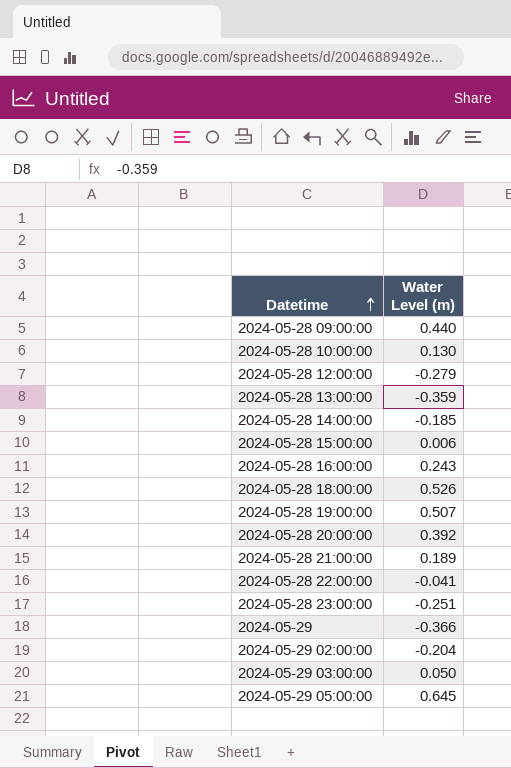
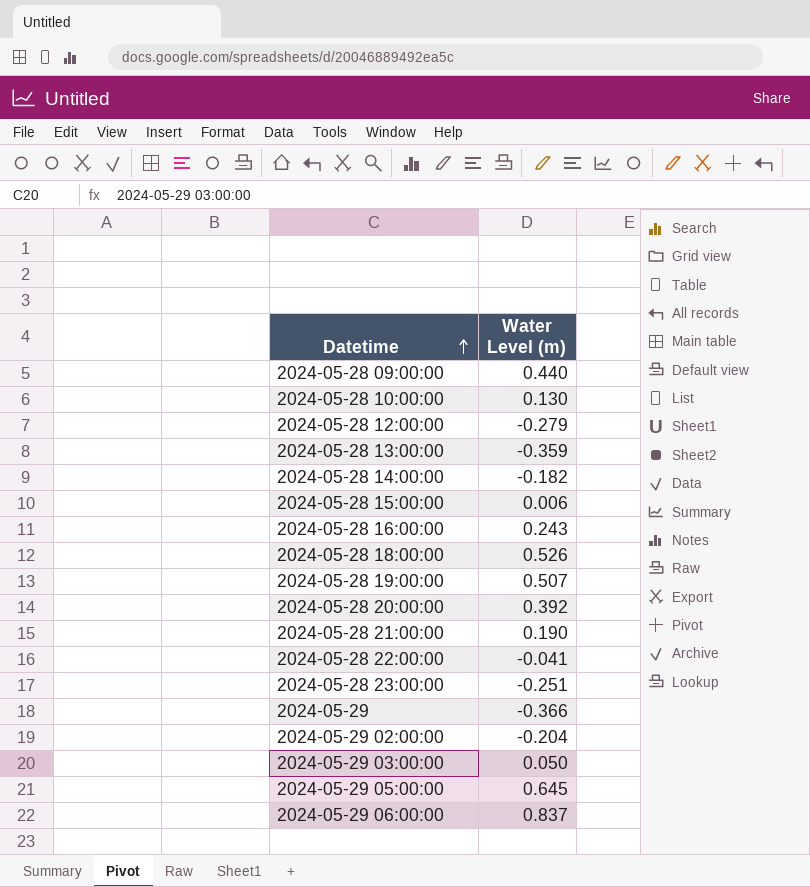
2024-05-28 14:00:00 | Water Level (m): -0.185 -> -0.182
2024-05-28 21:00:00 | Water Level (m): 0.189 -> 0.190
row 2024-05-29 06:00:00: none -> 0.837

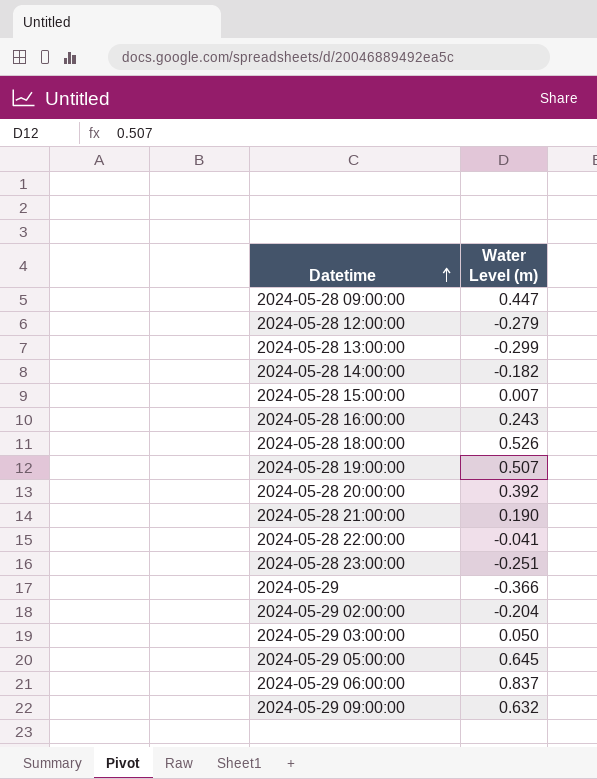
row 2024-05-28 10:00:00: 0.130 -> none
2024-05-28 09:00:00 | Water Level (m): 0.440 -> 0.447
2024-05-28 13:00:00 | Water Level (m): -0.359 -> -0.299
2024-05-28 15:00:00 | Water Level (m): 0.006 -> 0.007
row 2024-05-29 09:00:00: none -> 0.632

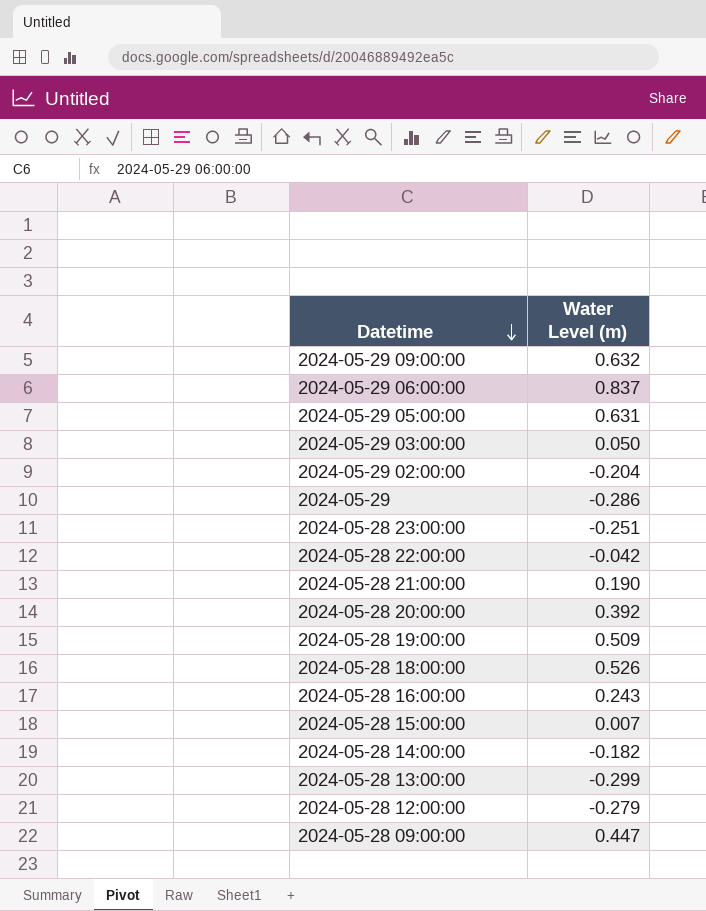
row order: Datetime ascending -> Datetime descending
2024-05-29 05:00:00 | Water Level (m): 0.645 -> 0.631
2024-05-29 | Water Level (m): -0.366 -> -0.286
2024-05-28 22:00:00 | Water Level (m): -0.041 -> -0.042
2024-05-28 19:00:00 | Water Level (m): 0.507 -> 0.509

